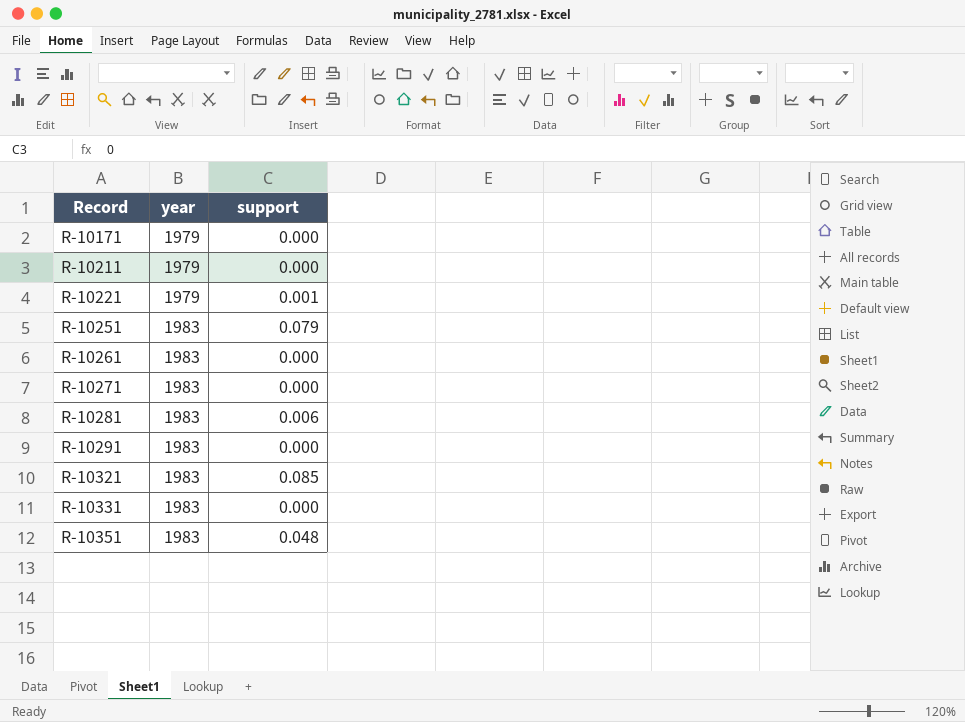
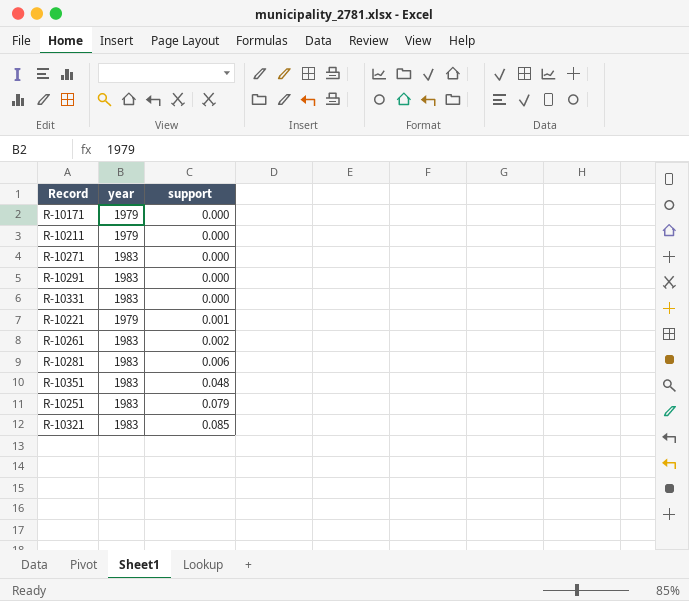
row order: Record ascending -> support ascending
R-10261 | support: 0.000 -> 0.002

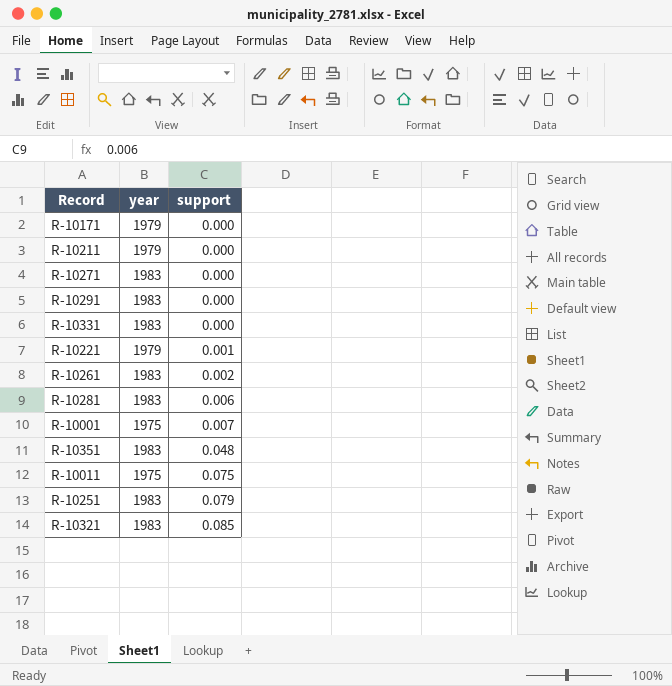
row R-10001: none -> 1975 | 0.007
row R-10011: none -> 1975 | 0.075

